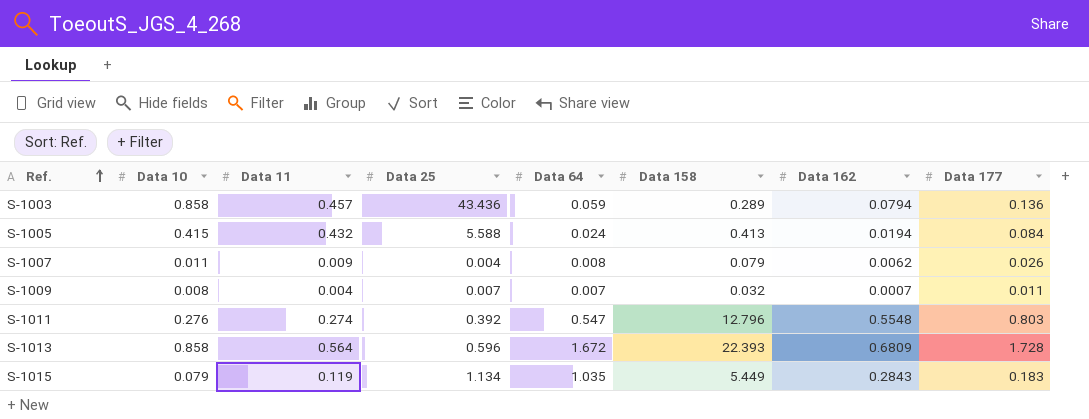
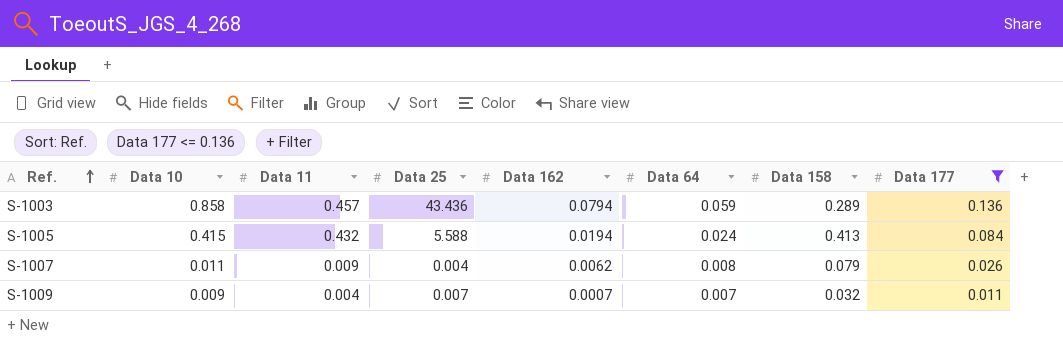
filter: none -> Data 177 <= 0.136
column Data 162 | position: 7 -> 5
S-1009 | Data 10: 0.008 -> 0.009

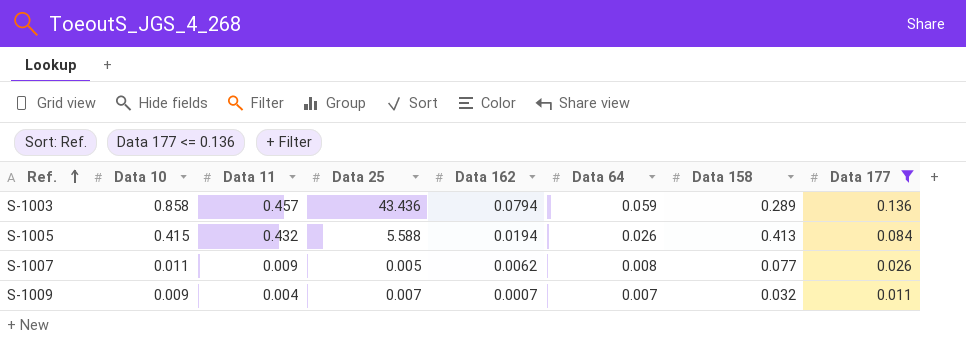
S-1005 | Data 64: 0.024 -> 0.026
S-1007 | Data 25: 0.004 -> 0.005
S-1007 | Data 158: 0.079 -> 0.077

